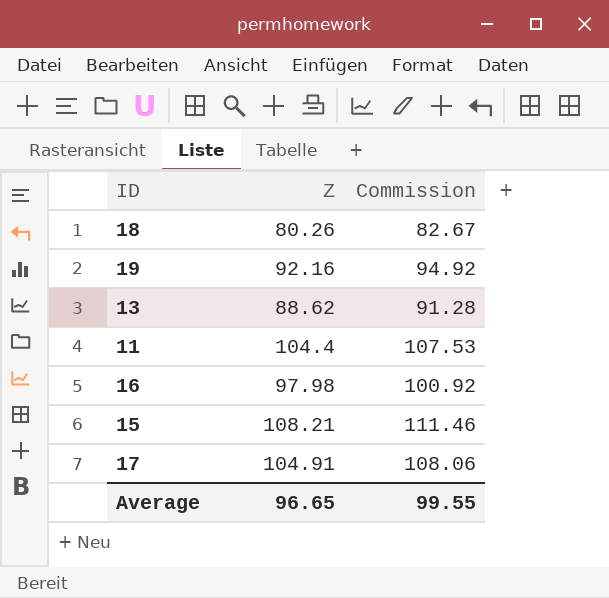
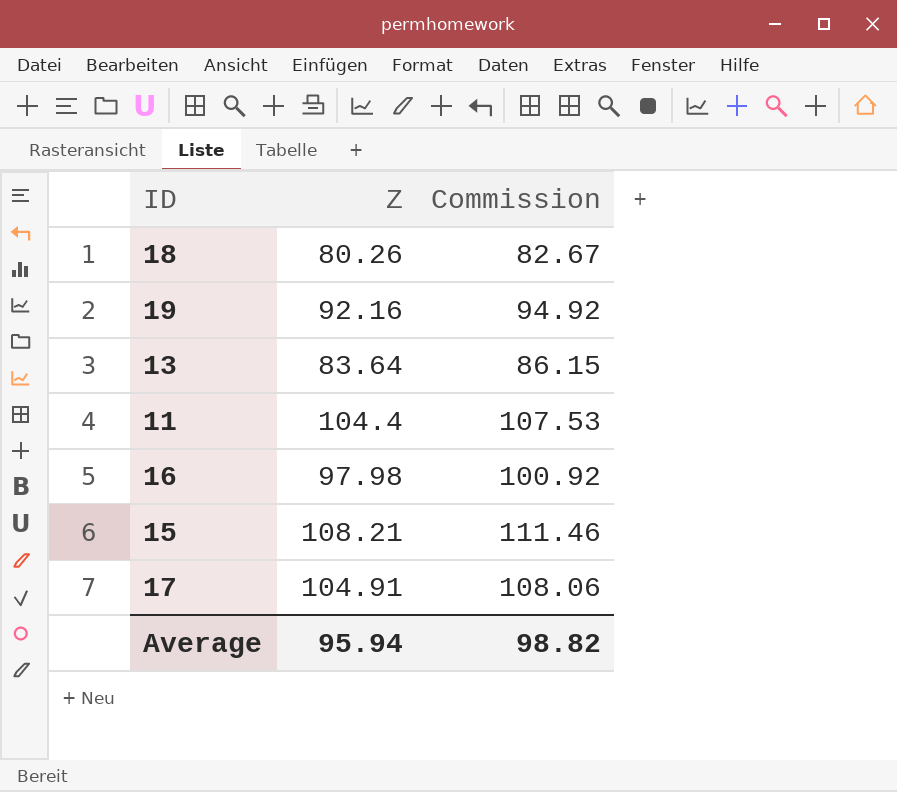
13 | Z: 88.62 -> 83.64
13 | Commission: 91.28 -> 86.15
Average | Z: 96.65 -> 95.94
Average | Commission: 99.55 -> 98.82

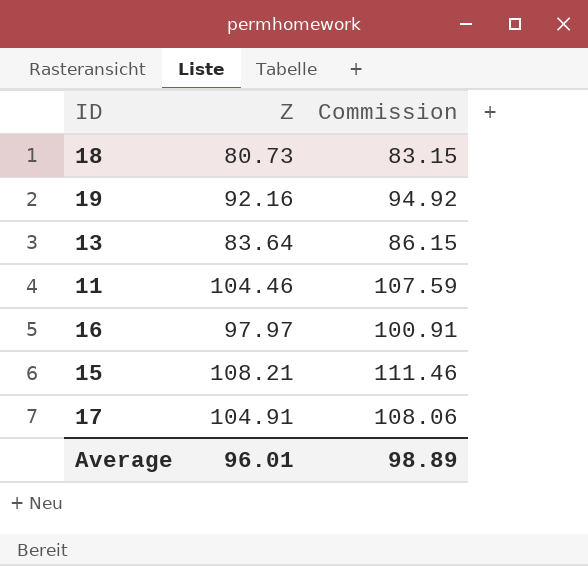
18 | Z: 80.26 -> 80.73
18 | Commission: 82.67 -> 83.15
11 | Z: 104.4 -> 104.46
11 | Commission: 107.53 -> 107.59
16 | Z: 97.98 -> 97.97
16 | Commission: 100.92 -> 100.91
Average | Z: 95.94 -> 96.01
Average | Commission: 98.82 -> 98.89

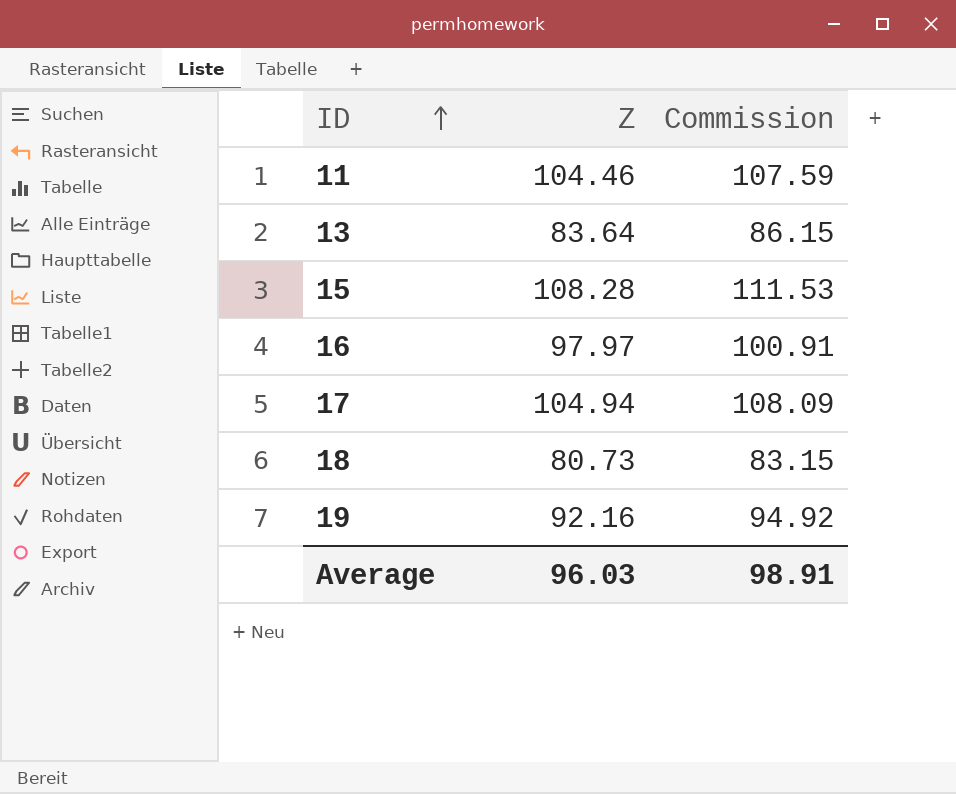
row order: none -> ID ascending
15 | Z: 108.21 -> 108.28
15 | Commission: 111.46 -> 111.53
17 | Z: 104.91 -> 104.94
17 | Commission: 108.06 -> 108.09
Average | Z: 96.01 -> 96.03
Average | Commission: 98.89 -> 98.91

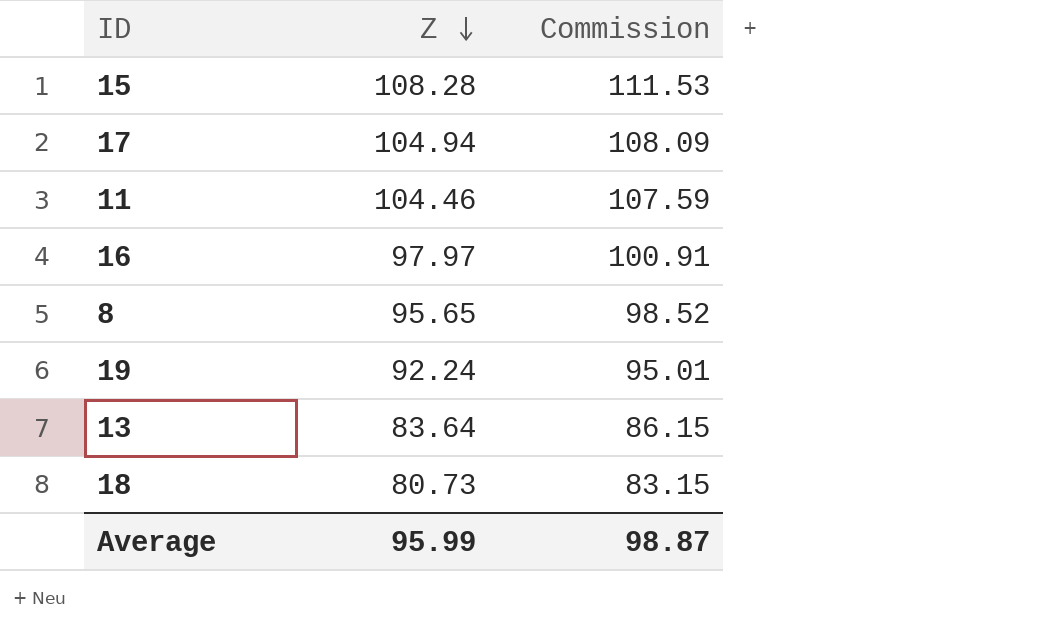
row order: ID ascending -> Z descending
row 8: none -> 95.65 | 98.52
19 | Z: 92.16 -> 92.24
19 | Commission: 94.92 -> 95.01
Average | Z: 96.03 -> 95.99
Average | Commission: 98.91 -> 98.87

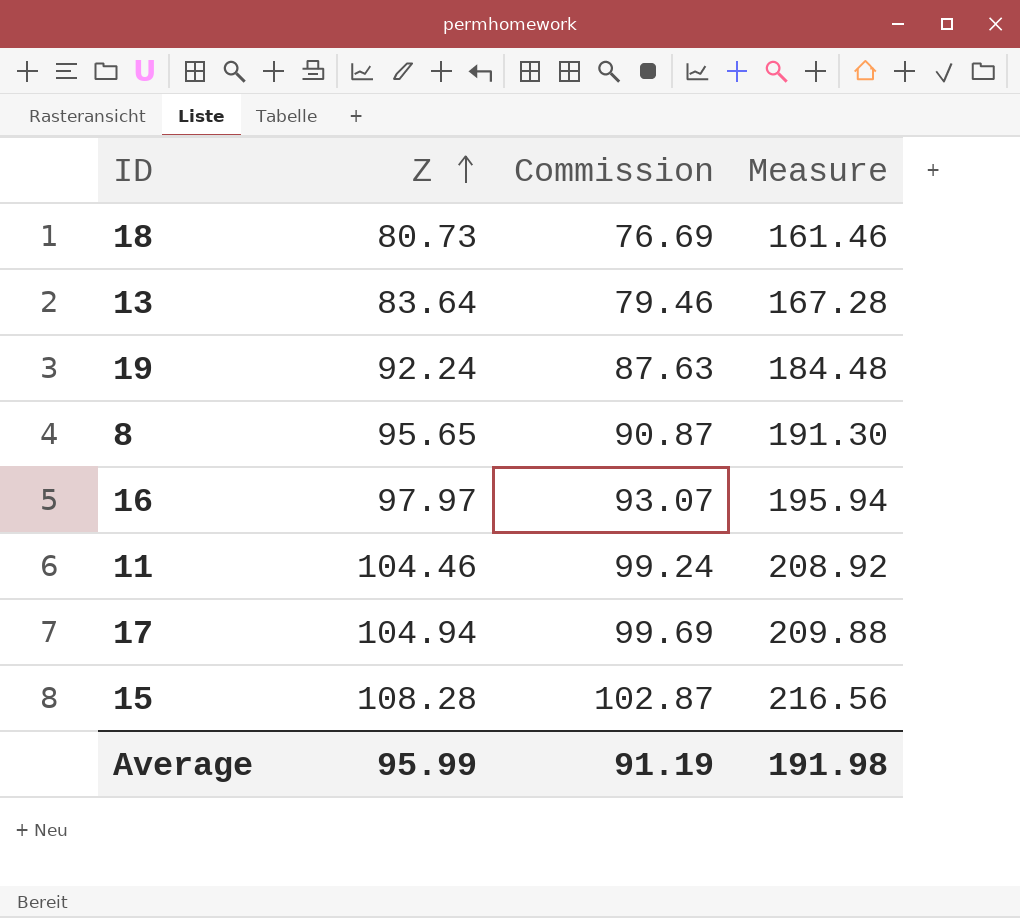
row order: Z descending -> Z ascending
column Commission | formula: [Z] * 1.03 -> [Z] * 0.95
column Measure | formula: none -> [Z] * 2
Average | Commission: 98.87 -> 91.19

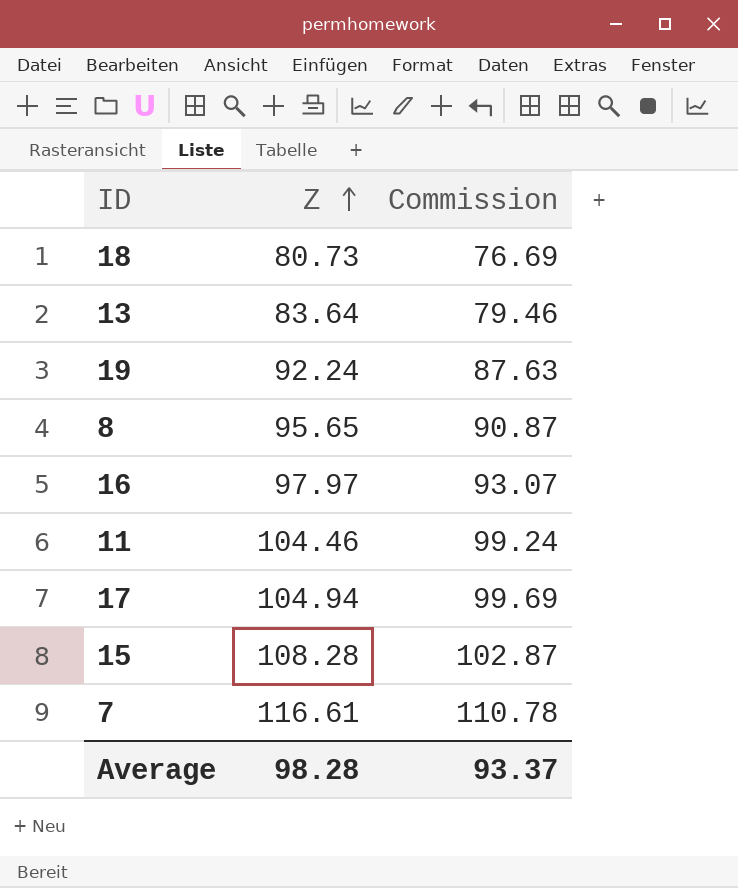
column Measure | formula: [Z] * 2 -> none
row 7: none -> 116.61 | 110.78
Average | Z: 95.99 -> 98.28
Average | Commission: 91.19 -> 93.37

